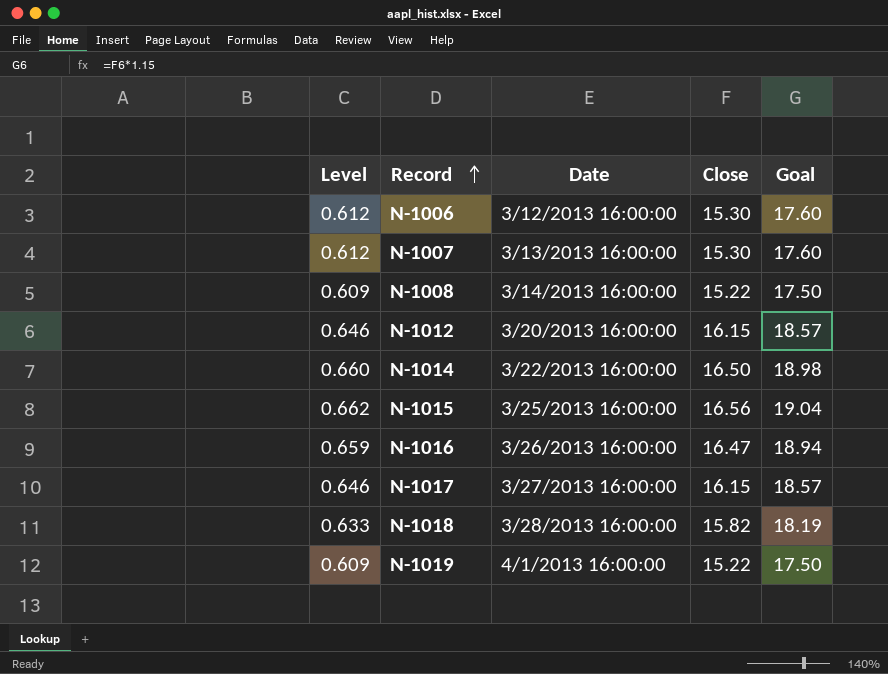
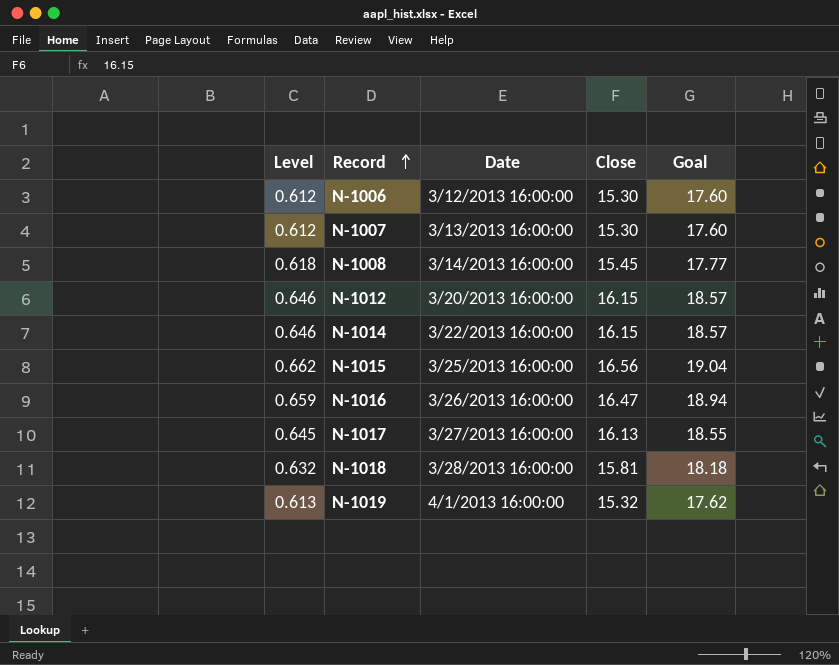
N-1008 | Level: 0.609 -> 0.618
N-1008 | Close: 15.22 -> 15.45
N-1008 | Goal: 17.50 -> 17.77
N-1014 | Level: 0.660 -> 0.646
N-1014 | Close: 16.50 -> 16.15
N-1014 | Goal: 18.98 -> 18.57
N-1017 | Level: 0.646 -> 0.645
N-1017 | Close: 16.15 -> 16.13
N-1017 | Goal: 18.57 -> 18.55
N-1018 | Level: 0.633 -> 0.632
N-1018 | Close: 15.82 -> 15.81
N-1018 | Goal: 18.19 -> 18.18
N-1019 | Level: 0.609 -> 0.613
N-1019 | Close: 15.22 -> 15.32
N-1019 | Goal: 17.50 -> 17.62

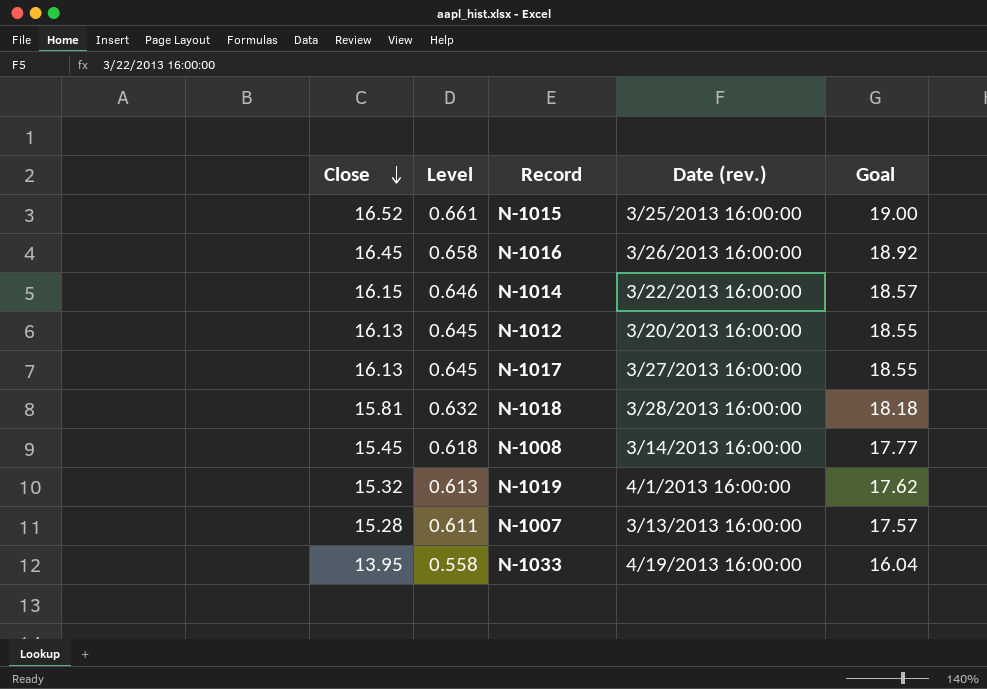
row order: Record ascending -> Close descending
column Close | position: 4 -> 1
column name: Date -> Date (rev.)
row N-1006: 0.612 | 3/12/2013 16:00:00 | 15.30 | 17.60 -> none
N-1015 | Close: 16.56 -> 16.52
N-1015 | Level: 0.662 -> 0.661
N-1015 | Goal: 19.04 -> 19.00
N-1016 | Close: 16.47 -> 16.45
N-1016 | Level: 0.659 -> 0.658
N-1016 | Goal: 18.94 -> 18.92
N-1012 | Close: 16.15 -> 16.13
N-1012 | Level: 0.646 -> 0.645
N-1012 | Goal: 18.57 -> 18.55
N-1007 | Close: 15.30 -> 15.28
N-1007 | Level: 0.612 -> 0.611
N-1007 | Goal: 17.60 -> 17.57
row N-1033: none -> 13.95 | 0.558 | 4/19/2013 16:00:00 | 16.04

